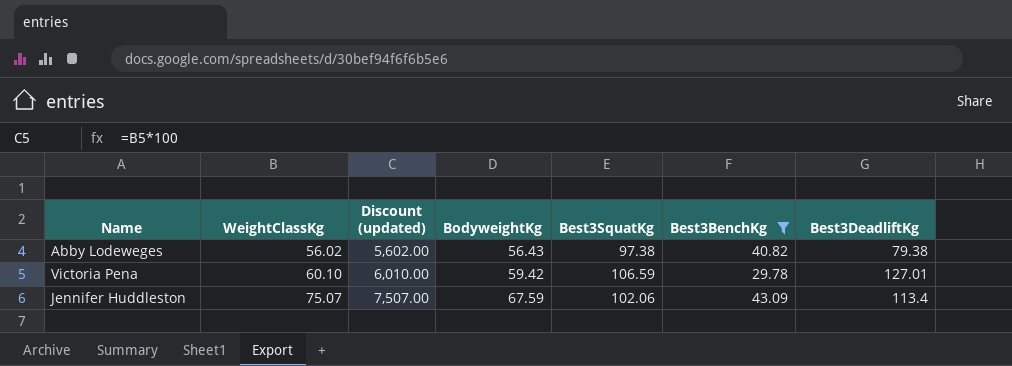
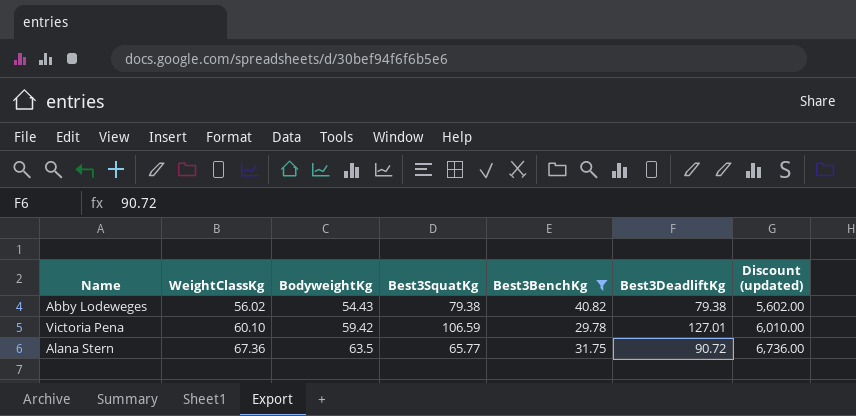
column Discount (updated) | position: 3 -> 7
row Jennifer Huddleston: 75.07 | 7,507.00 | 67.59 | 102.06 | 43.09 | 113.4 -> none
Abby Lodeweges | BodyweightKg: 56.43 -> 54.43
Abby Lodeweges | Best3SquatKg: 97.38 -> 79.38
row Alana Stern: none -> 67.36 | 63.5 | 65.77 | 31.75 | 90.72 | 6,736.00

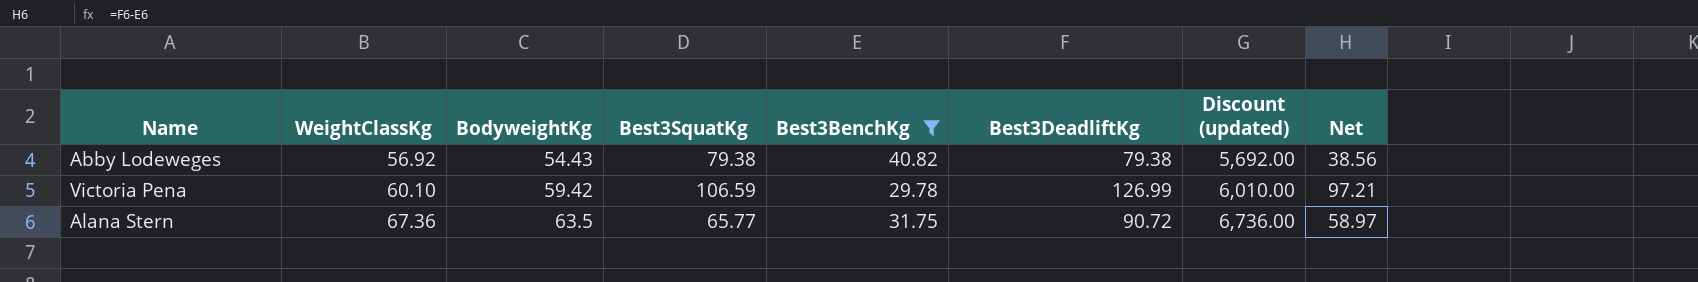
column Net | formula: none -> [Best3DeadliftKg] - [Best3BenchKg]
Abby Lodeweges | WeightClassKg: 56.02 -> 56.92
Abby Lodeweges | Discount (updated): 5,602.00 -> 5,692.00
Victoria Pena | Best3DeadliftKg: 127.01 -> 126.99

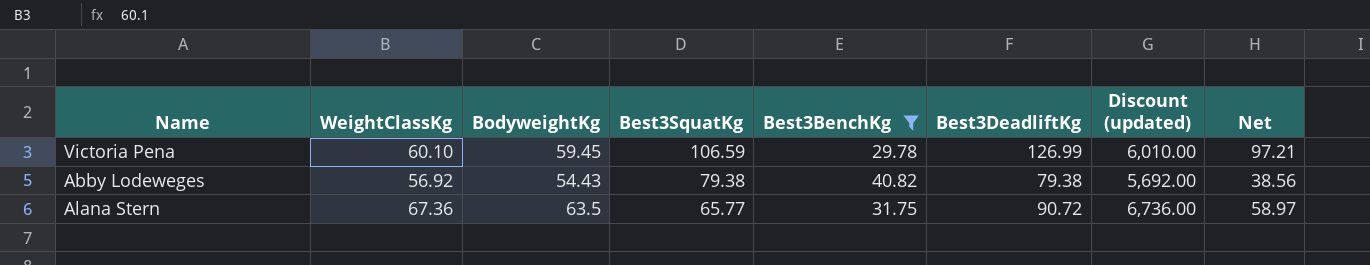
row order: WeightClassKg ascending -> Best3SquatKg descending
Victoria Pena | BodyweightKg: 59.42 -> 59.45

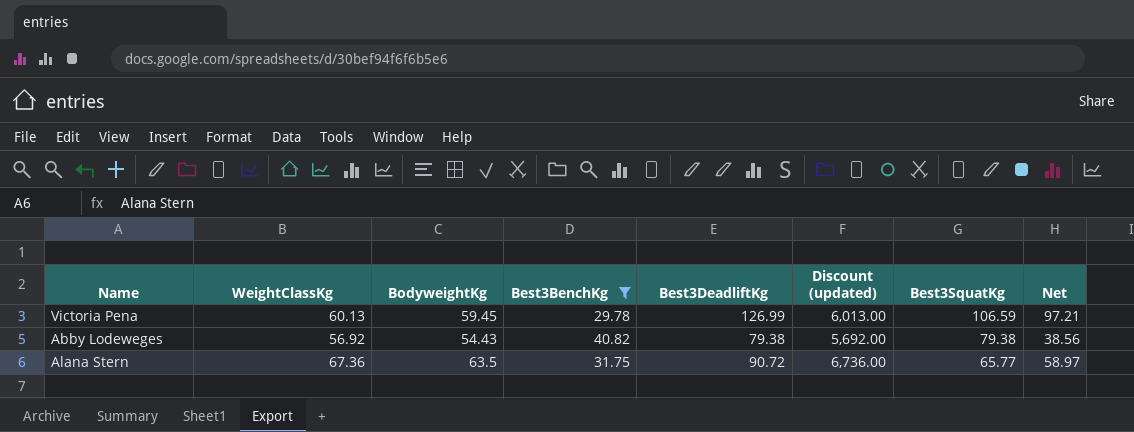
column Best3SquatKg | position: 4 -> 7
Victoria Pena | WeightClassKg: 60.10 -> 60.13
Victoria Pena | Discount (updated): 6,010.00 -> 6,013.00

